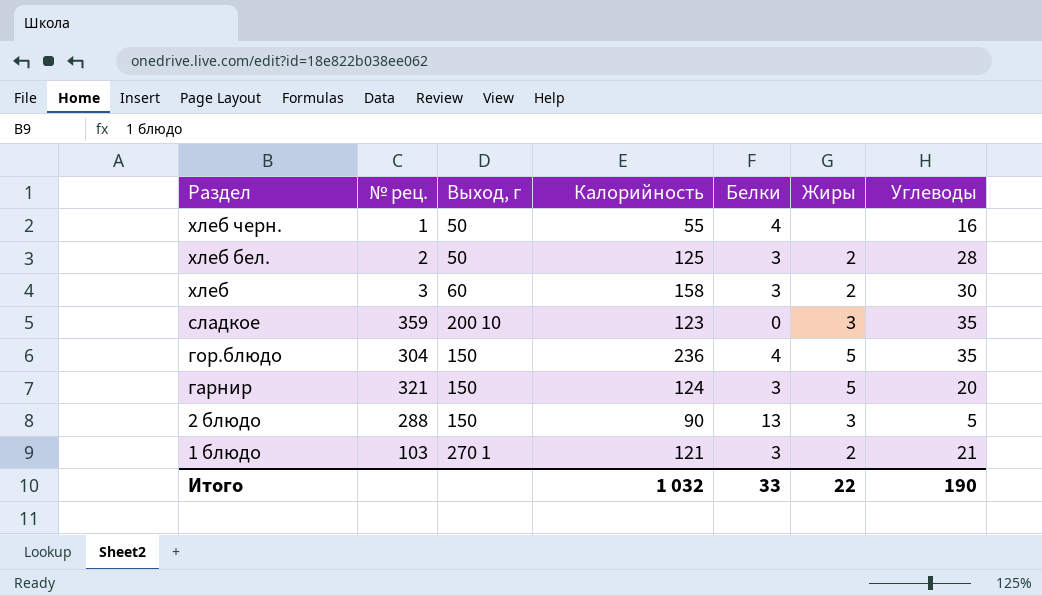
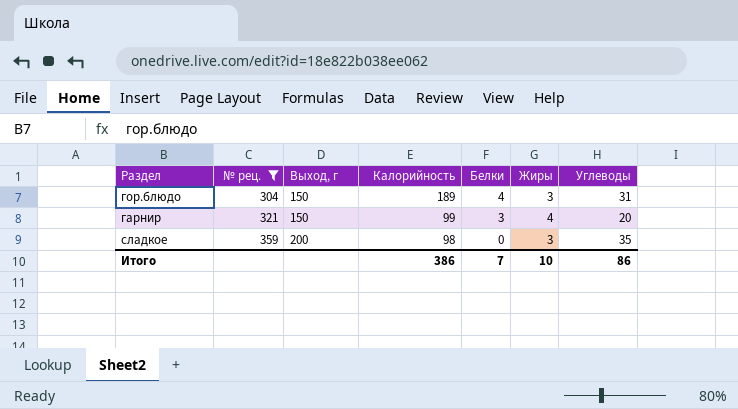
filter: none -> № рец. >= 304
row order: Раздел descending -> № рец. ascending
гор.блюдо | Калорийность: 236 -> 189
гор.блюдо | Жиры: 5 -> 3
гор.блюдо | Углеводы: 35 -> 31
гарнир | Калорийность: 124 -> 99
гарнир | Жиры: 5 -> 4
сладкое | Выход, г: 200 10 -> 200
сладкое | Калорийность: 123 -> 98
Итого | Калорийность: 1 032 -> 386
Итого | Белки: 33 -> 7
Итого | Жиры: 22 -> 10
Итого | Углеводы: 190 -> 86

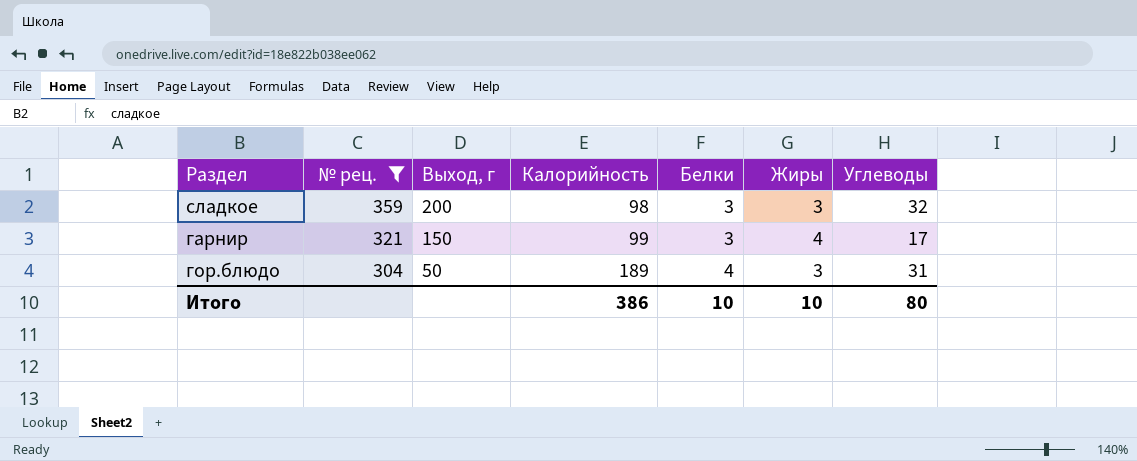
row order: № рец. ascending -> № рец. descending
сладкое | Белки: 0 -> 3
сладкое | Углеводы: 35 -> 32
гарнир | Углеводы: 20 -> 17
гор.блюдо | Выход, г: 150 -> 50
Итого | Белки: 7 -> 10
Итого | Углеводы: 86 -> 80

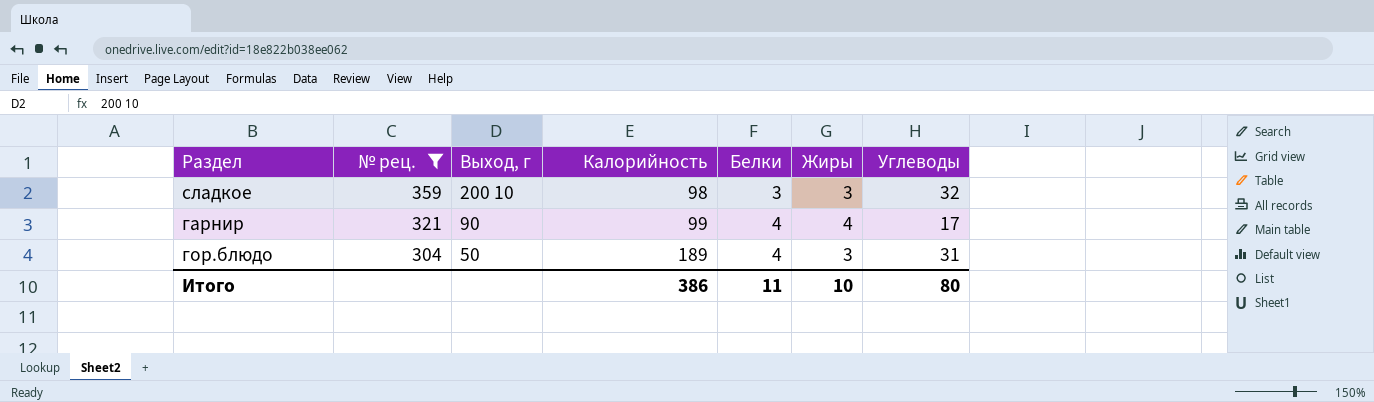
сладкое | Выход, г: 200 -> 200 10
гарнир | Выход, г: 150 -> 90
гарнир | Белки: 3 -> 4
Итого | Белки: 10 -> 11

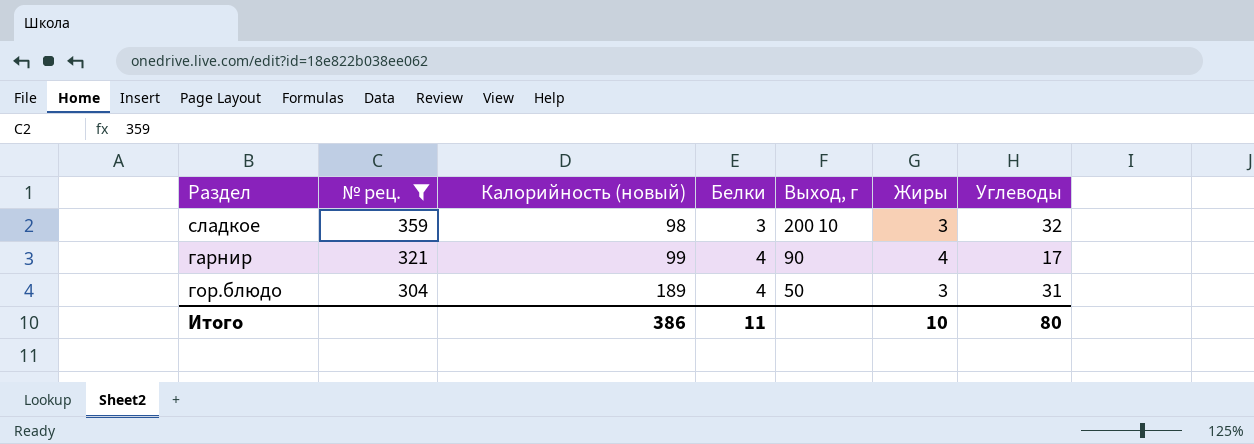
column name: Калорийность -> Калорийность (новый)
column Выход, г | position: 3 -> 5

